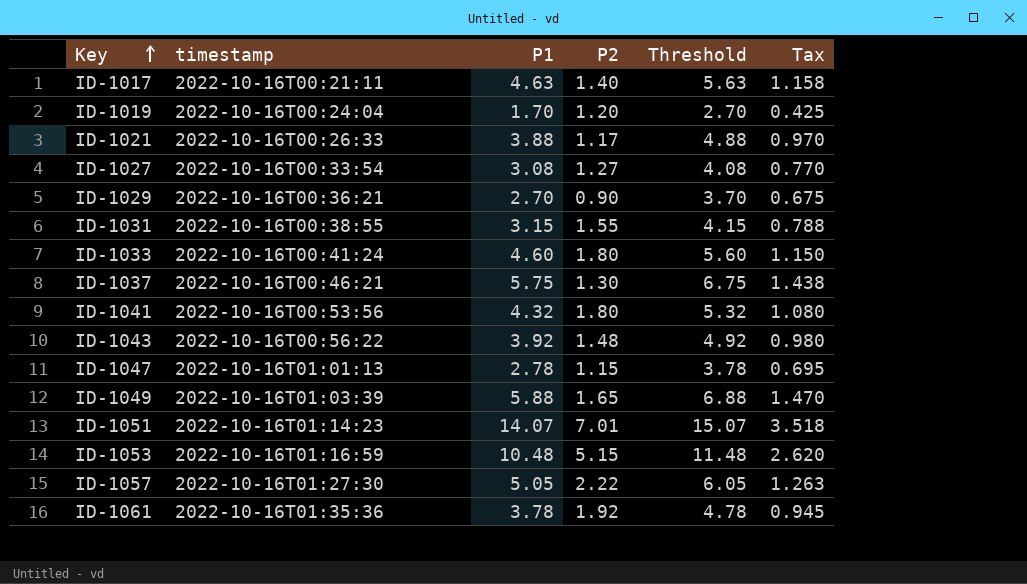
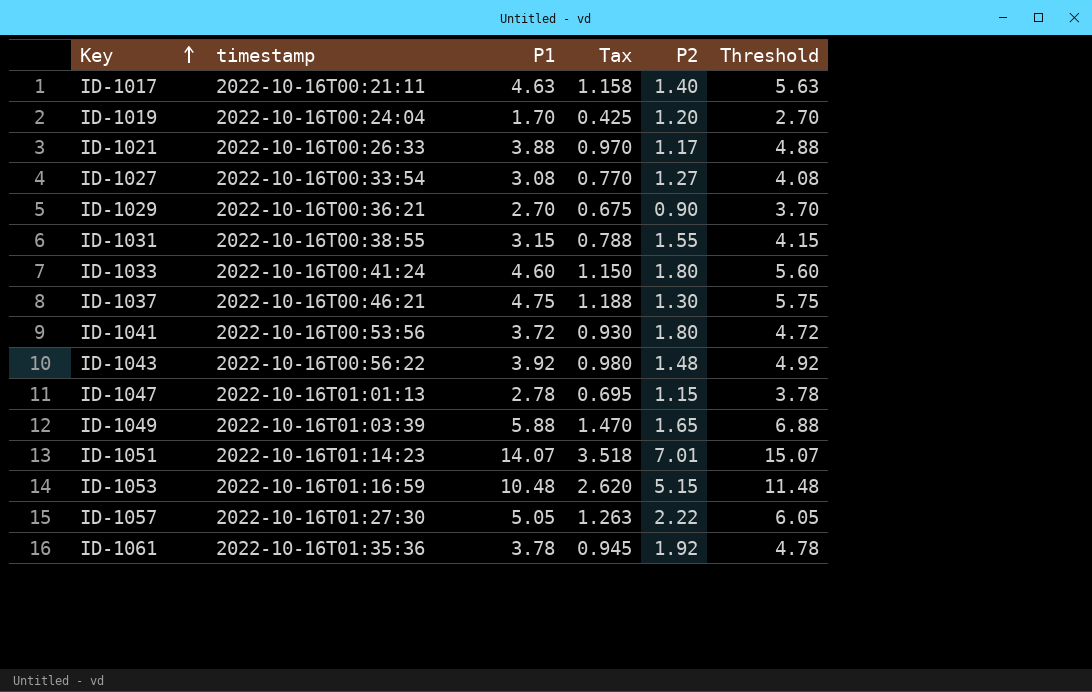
column Tax | position: 6 -> 4
ID-1037 | P1: 5.75 -> 4.75
ID-1037 | Tax: 1.438 -> 1.188
ID-1037 | Threshold: 6.75 -> 5.75
ID-1041 | P1: 4.32 -> 3.72
ID-1041 | Tax: 1.080 -> 0.930
ID-1041 | Threshold: 5.32 -> 4.72

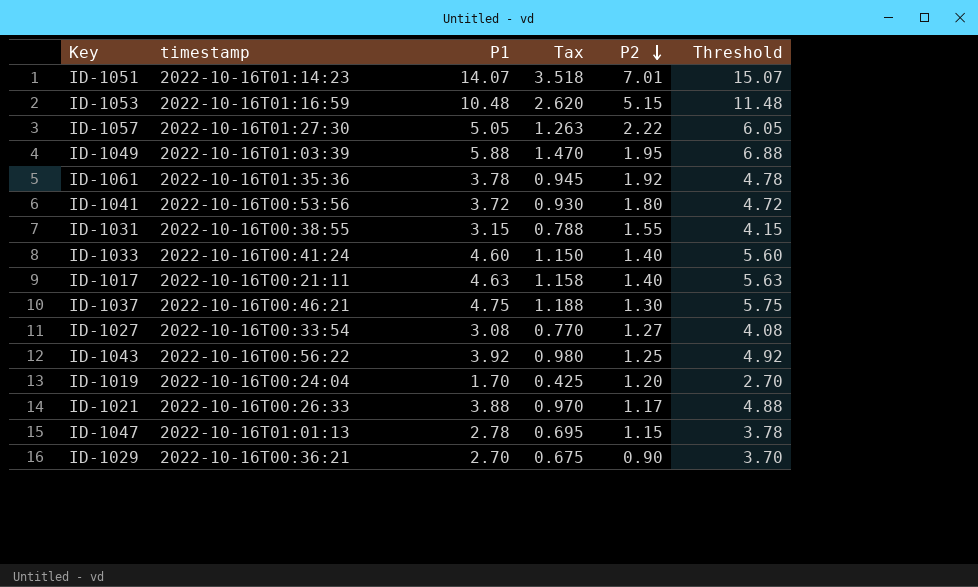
row order: Key ascending -> P2 descending
ID-1049 | P2: 1.65 -> 1.95
ID-1033 | P2: 1.80 -> 1.40
ID-1043 | P2: 1.48 -> 1.25

